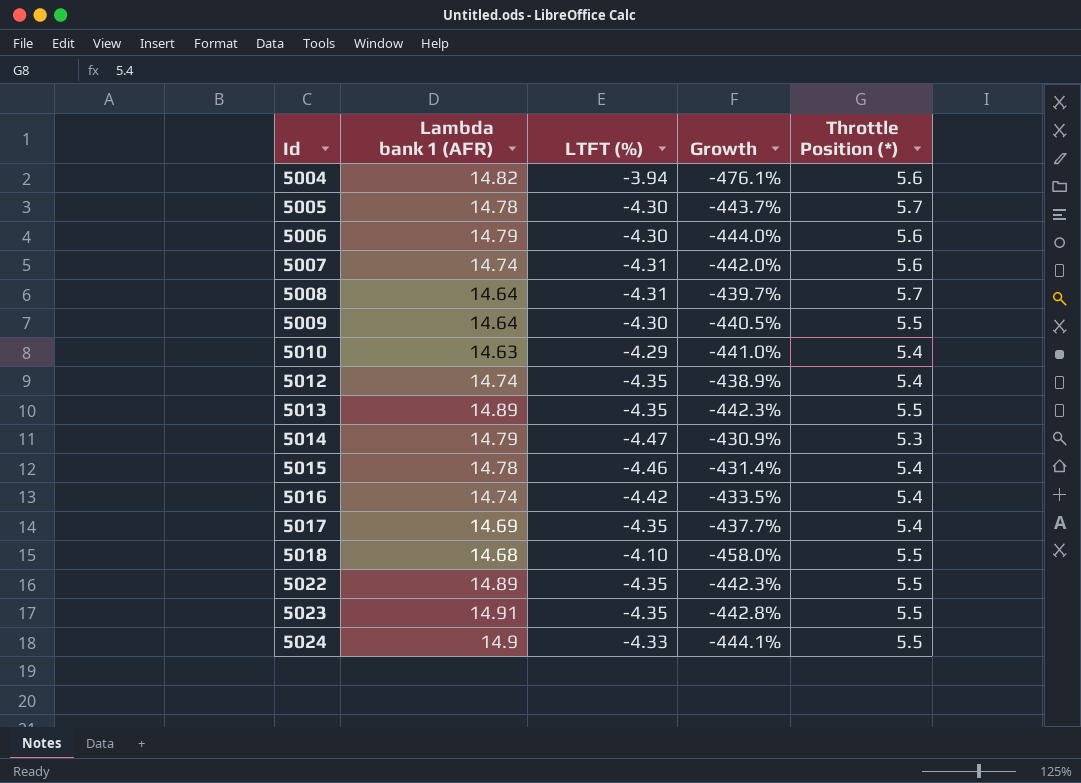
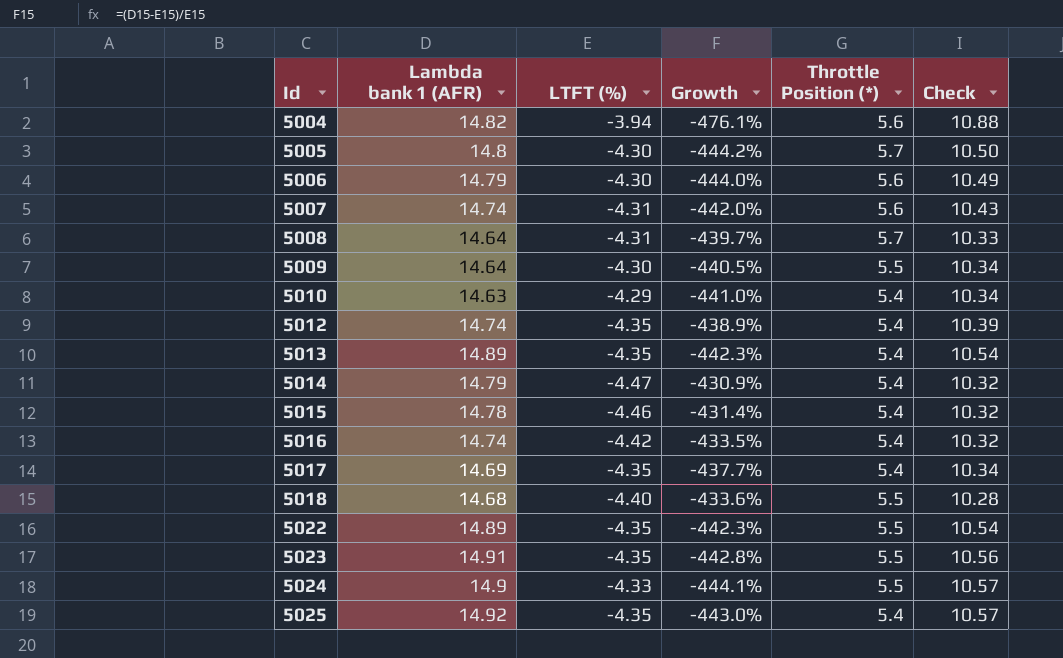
column Check | formula: none -> [Lambda bank 1 (AFR)] + [LTFT (%)]
5005 | Lambda bank 1 (AFR): 14.78 -> 14.8
5005 | Growth: -443.7% -> -444.2%
5013 | Throttle Position (*): 5.5 -> 5.4
5014 | Throttle Position (*): 5.3 -> 5.4
5018 | LTFT (%): -4.10 -> -4.40
5018 | Growth: -458.0% -> -433.6%
row 5025: none -> 14.92 | -4.35 | -443.0% | 5.4 | 10.57

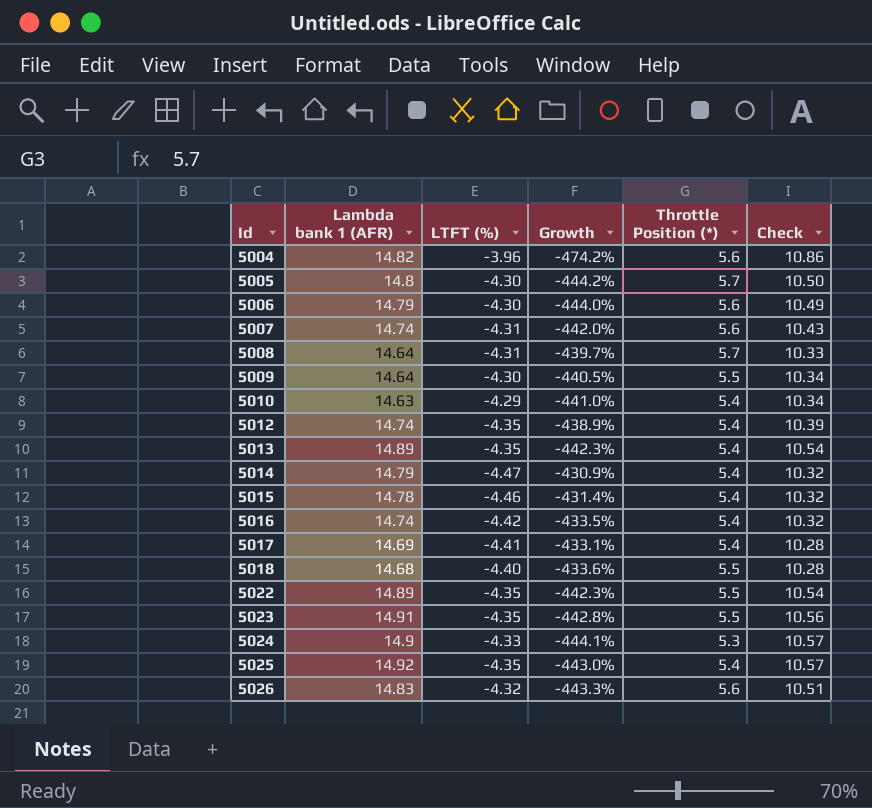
5004 | LTFT (%): -3.94 -> -3.96
5004 | Growth: -476.1% -> -474.2%
5004 | Check: 10.88 -> 10.86
5017 | LTFT (%): -4.35 -> -4.41
5017 | Growth: -437.7% -> -433.1%
5017 | Check: 10.34 -> 10.28
5024 | Throttle Position (*): 5.5 -> 5.3
row 5026: none -> 14.83 | -4.32 | -443.3% | 5.6 | 10.51

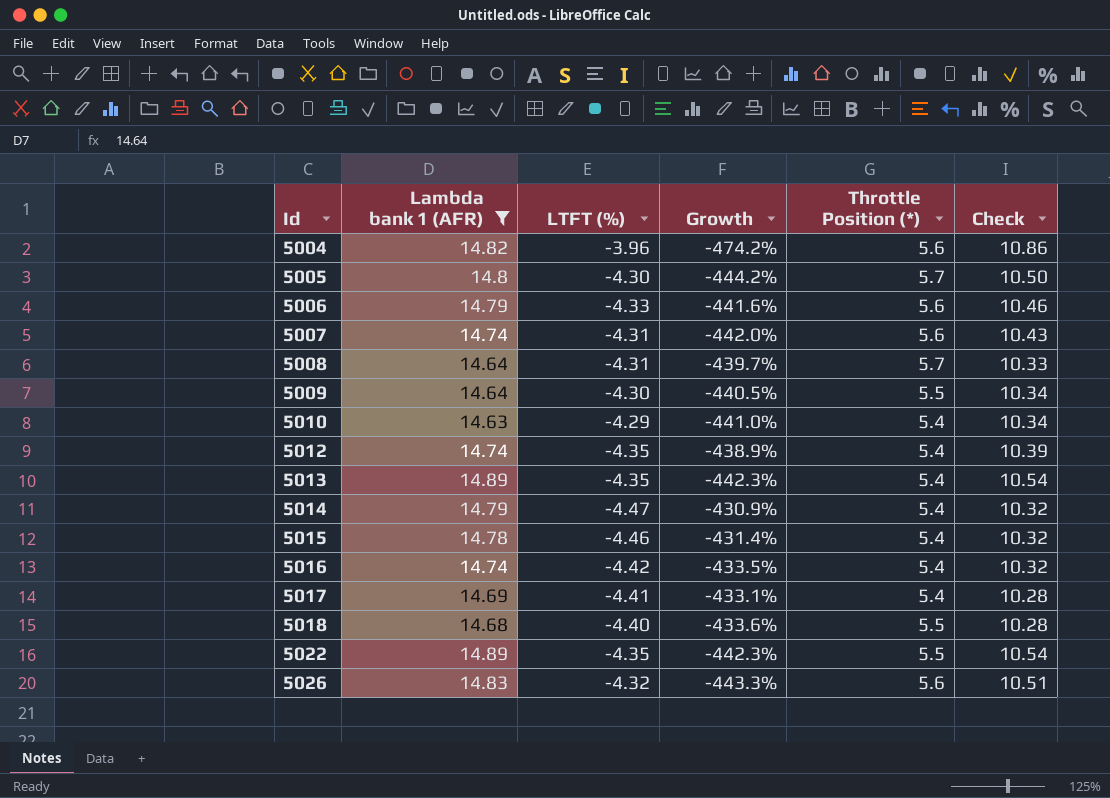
filter: none -> Lambda bank 1 (AFR) <= 14.89
5006 | LTFT (%): -4.30 -> -4.33
5006 | Growth: -444.0% -> -441.6%
5006 | Check: 10.49 -> 10.46

